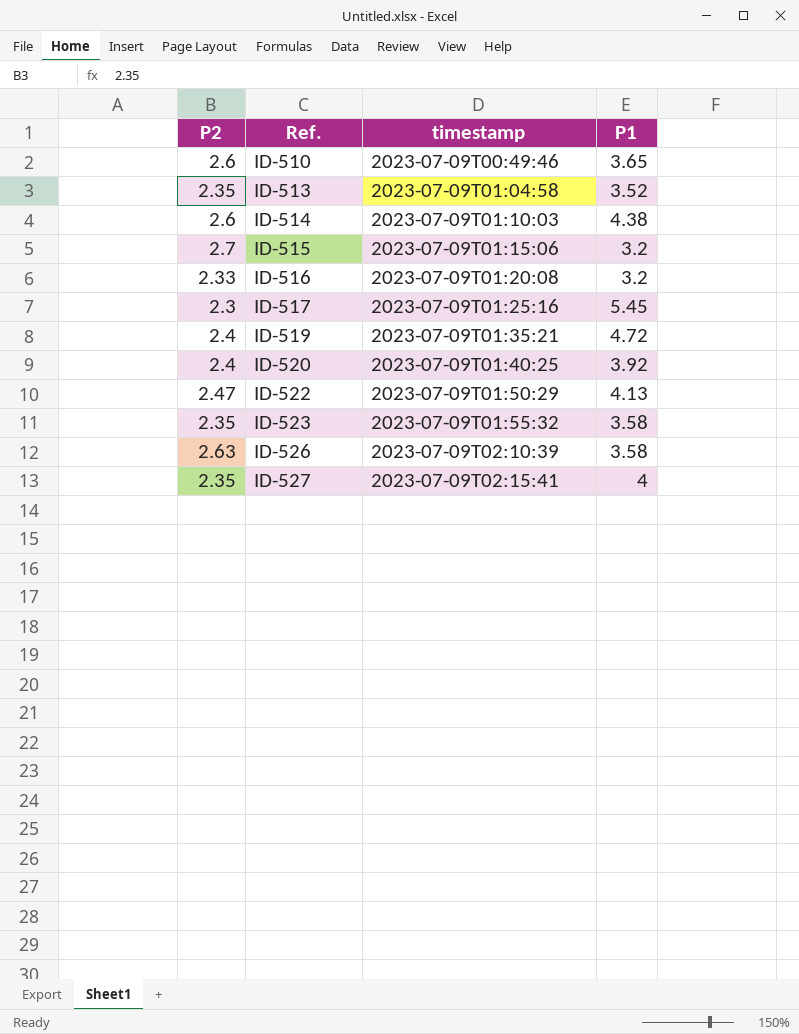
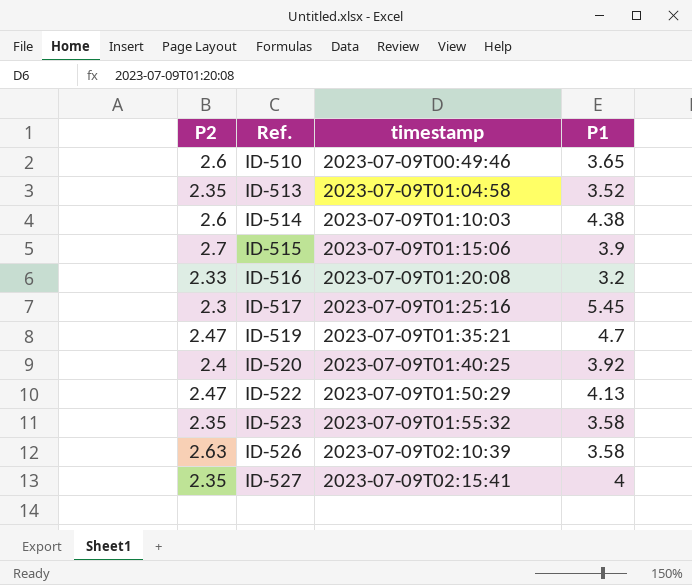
ID-515 | P1: 3.2 -> 3.9
ID-519 | P2: 2.4 -> 2.47
ID-519 | P1: 4.72 -> 4.7

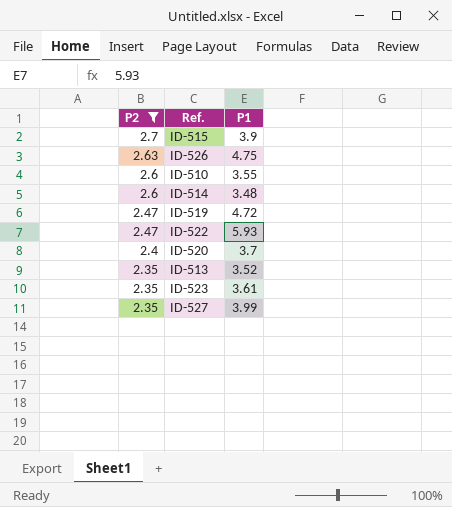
filter: none -> P2 >= 2.35
row order: Ref. ascending -> P2 descending
column timestamp | position: 3 -> none
ID-526 | P1: 3.58 -> 4.75
ID-510 | P1: 3.65 -> 3.55
ID-514 | P1: 4.38 -> 3.48
ID-519 | P1: 4.7 -> 4.72
ID-522 | P1: 4.13 -> 5.93
ID-520 | P1: 3.92 -> 3.7
ID-523 | P1: 3.58 -> 3.61
ID-527 | P1: 4 -> 3.99

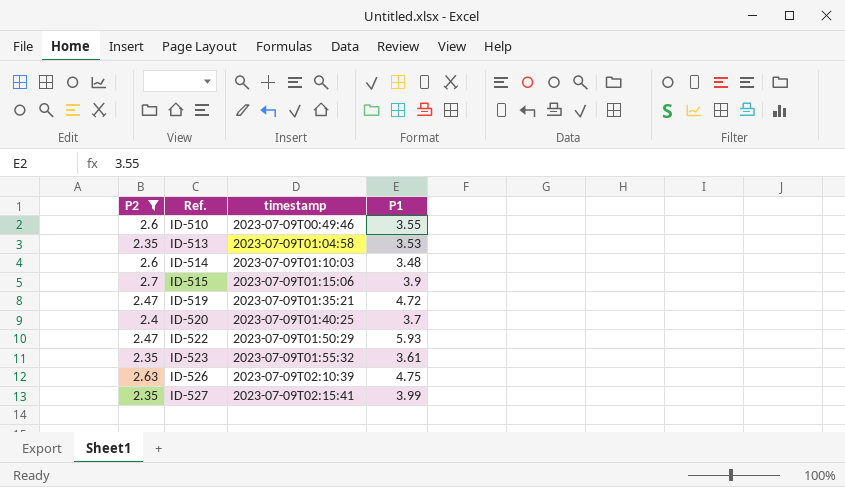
row order: P2 descending -> Ref. ascending
column timestamp | position: none -> 3
ID-513 | P1: 3.52 -> 3.53

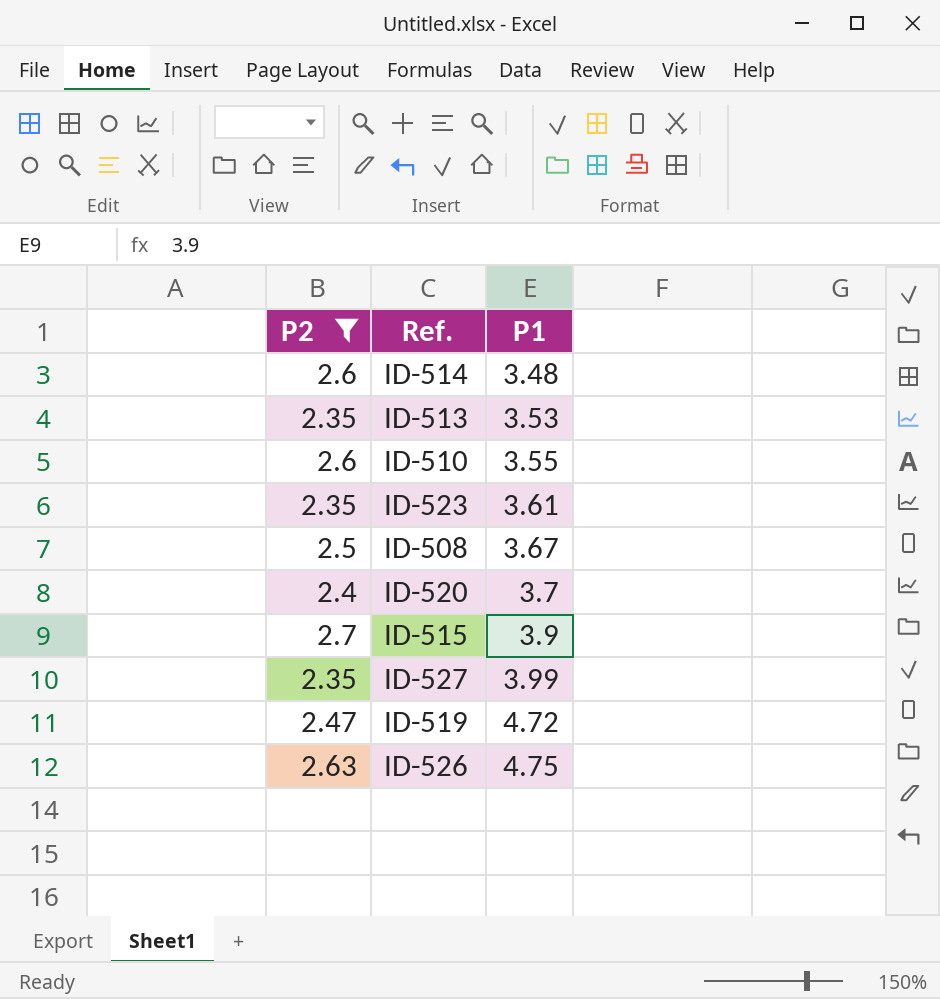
row order: Ref. ascending -> P1 ascending
column timestamp | position: 3 -> none
row ID-522: 2.47 | 2023-07-09T01:50:29 | 5.93 -> none
row ID-508: none -> 2.5 | 3.67

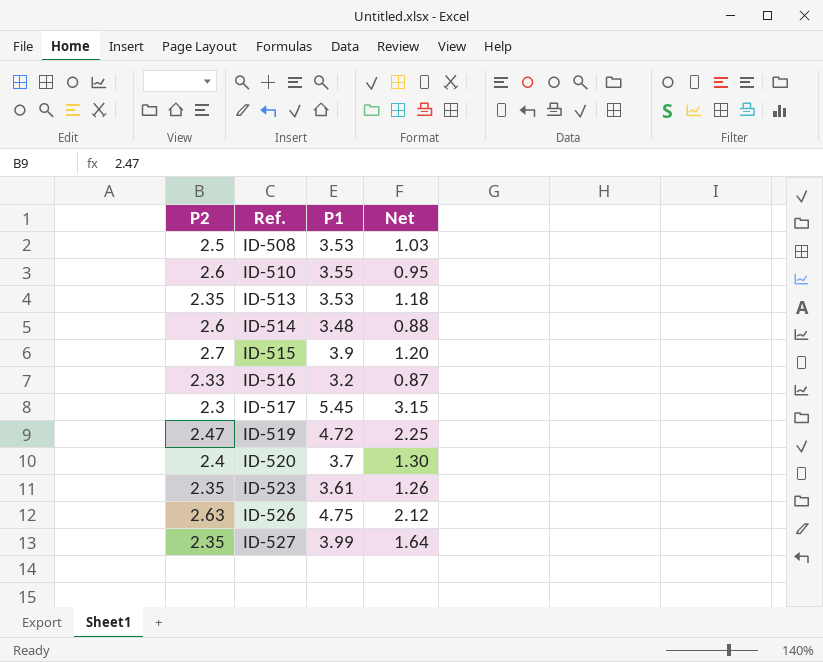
filter: P2 >= 2.35 -> none
row order: P1 ascending -> Ref. ascending
column Net | formula: none -> [P1] - [P2]
ID-508 | P1: 3.67 -> 3.53

